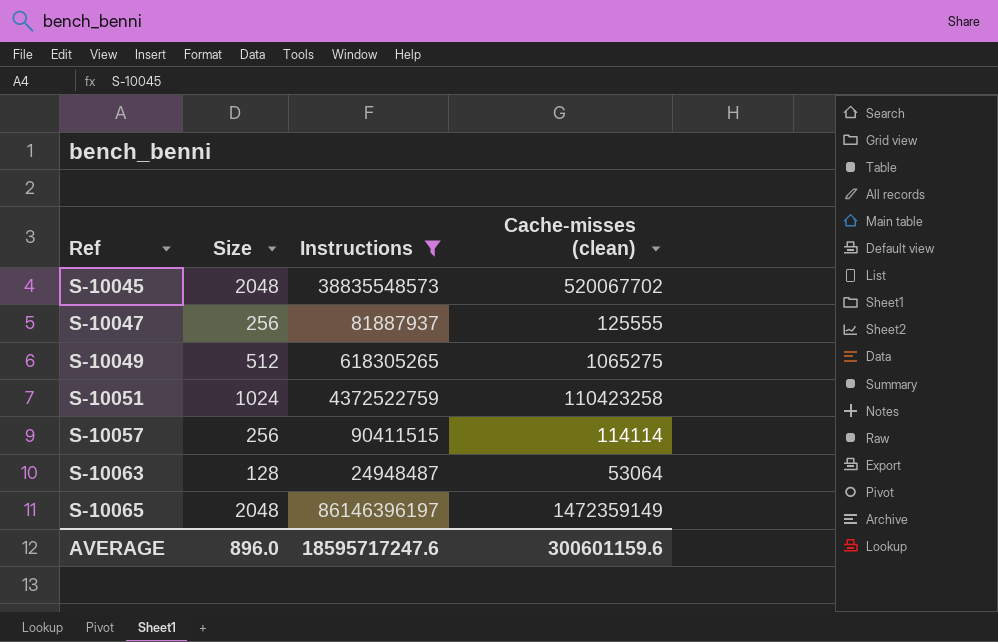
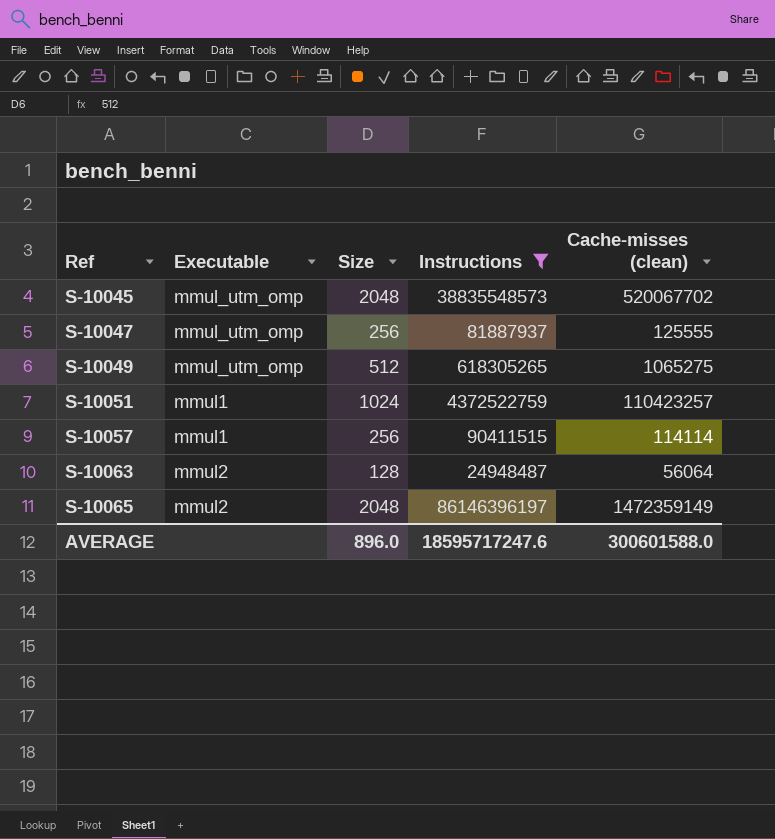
column Executable | position: none -> 2
S-10051 | Cache-misses (clean): 110423258 -> 110423257
S-10063 | Cache-misses (clean): 53064 -> 56064
AVERAGE | Cache-misses (clean): 300601159.6 -> 300601588.0

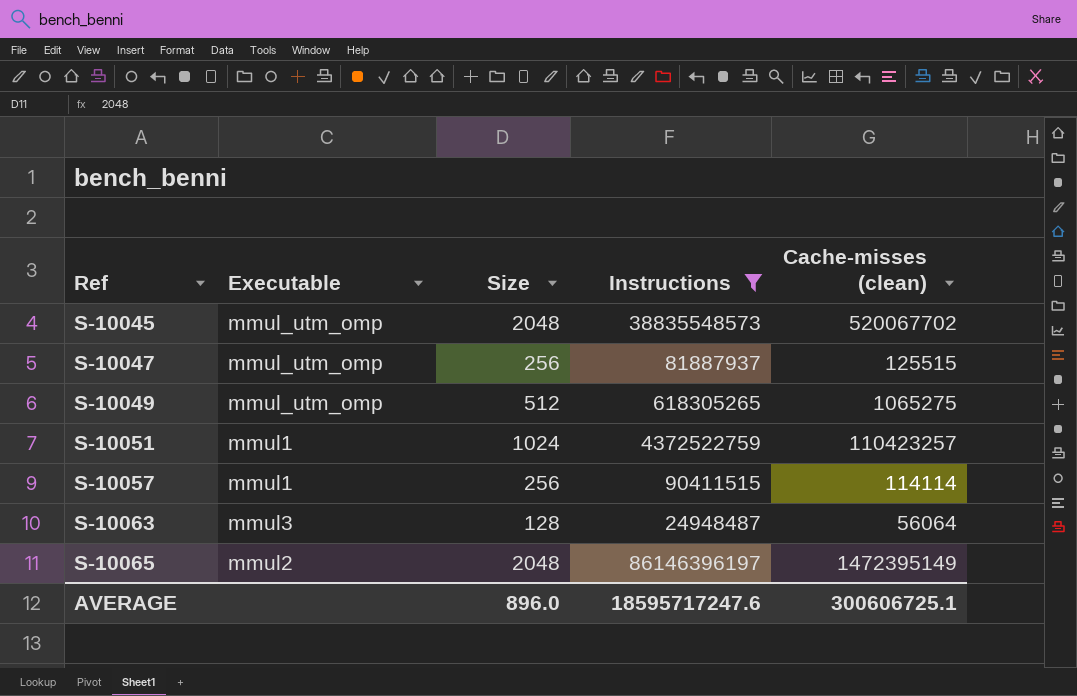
S-10047 | Cache-misses (clean): 125555 -> 125515
S-10063 | Executable: mmul2 -> mmul3
S-10065 | Cache-misses (clean): 1472359149 -> 1472395149
AVERAGE | Cache-misses (clean): 300601588.0 -> 300606725.1

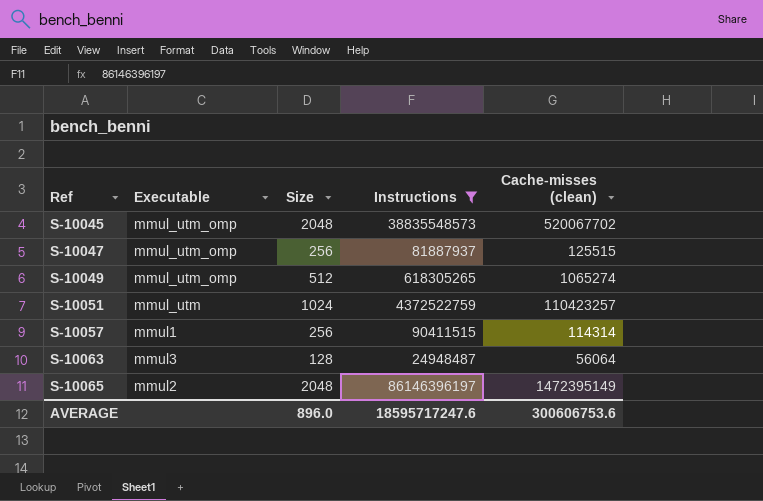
S-10049 | Cache-misses (clean): 1065275 -> 1065274
S-10051 | Executable: mmul1 -> mmul_utm
S-10057 | Cache-misses (clean): 114114 -> 114314
AVERAGE | Cache-misses (clean): 300606725.1 -> 300606753.6

